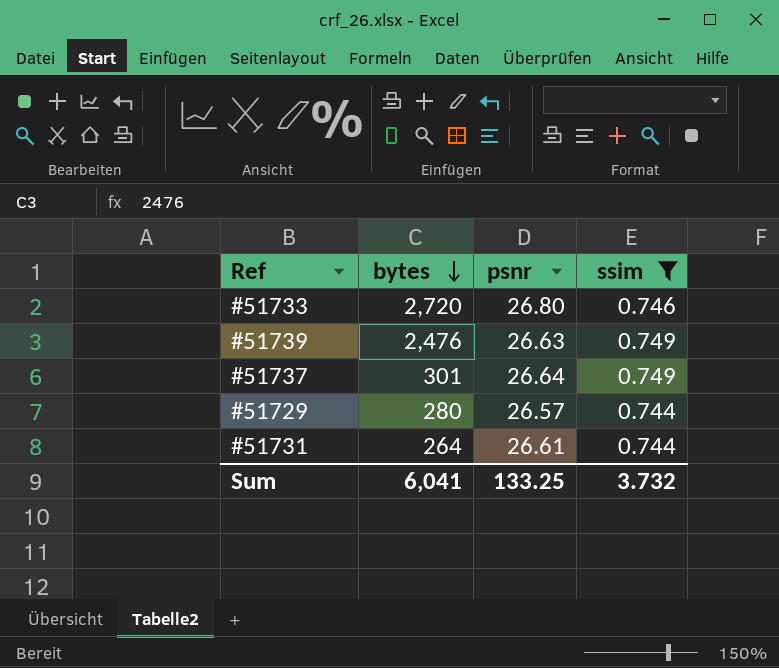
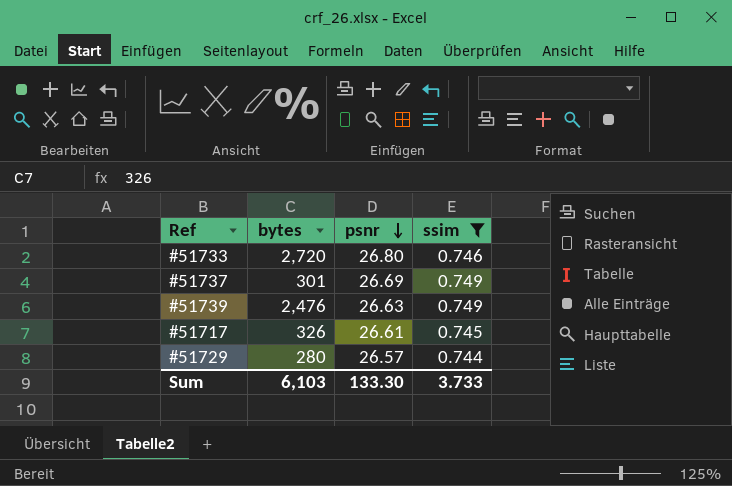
row order: bytes descending -> psnr descending
row #51731: 264 | 26.61 | 0.744 -> none
#51737 | psnr: 26.64 -> 26.69
row #51717: none -> 326 | 26.61 | 0.745
Sum | bytes: 6,041 -> 6,103
Sum | psnr: 133.25 -> 133.30
Sum | ssim: 3.732 -> 3.733

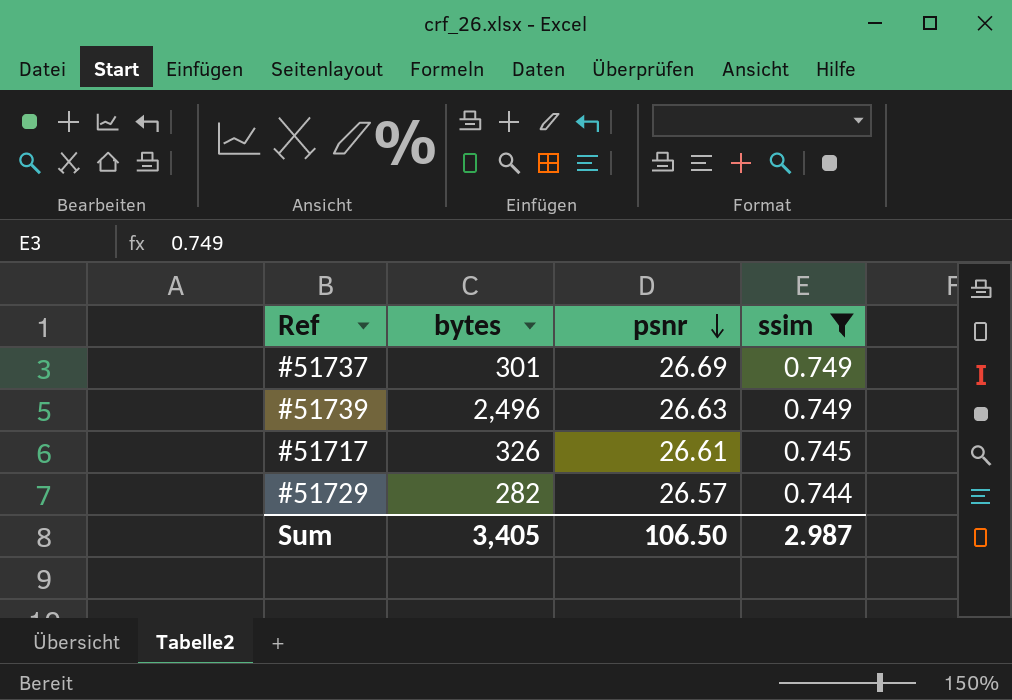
row #51733: 2,720 | 26.80 | 0.746 -> none
#51739 | bytes: 2,476 -> 2,496
#51729 | bytes: 280 -> 282
Sum | bytes: 6,103 -> 3,405
Sum | psnr: 133.30 -> 106.50
Sum | ssim: 3.733 -> 2.987

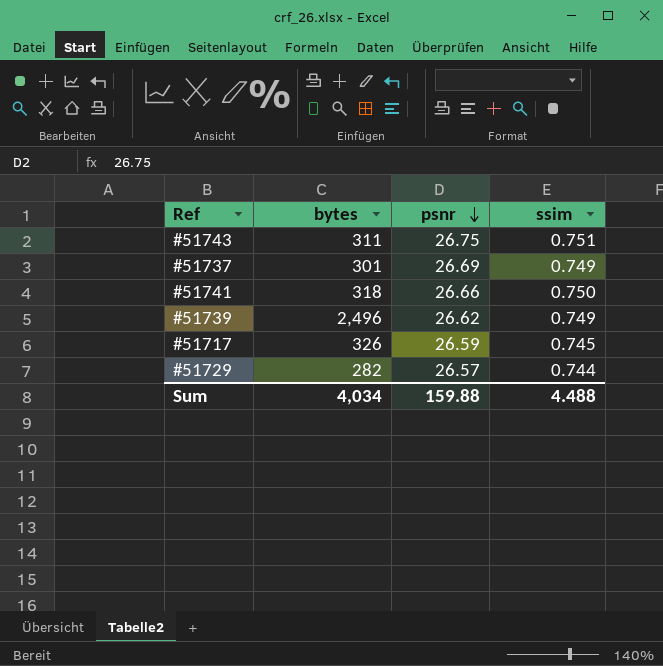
filter: ssim <= 0.749 -> none
#51739 | psnr: 26.63 -> 26.62
#51717 | psnr: 26.61 -> 26.59
Sum | bytes: 3,405 -> 4,034
Sum | psnr: 106.50 -> 159.88
Sum | ssim: 2.987 -> 4.488

